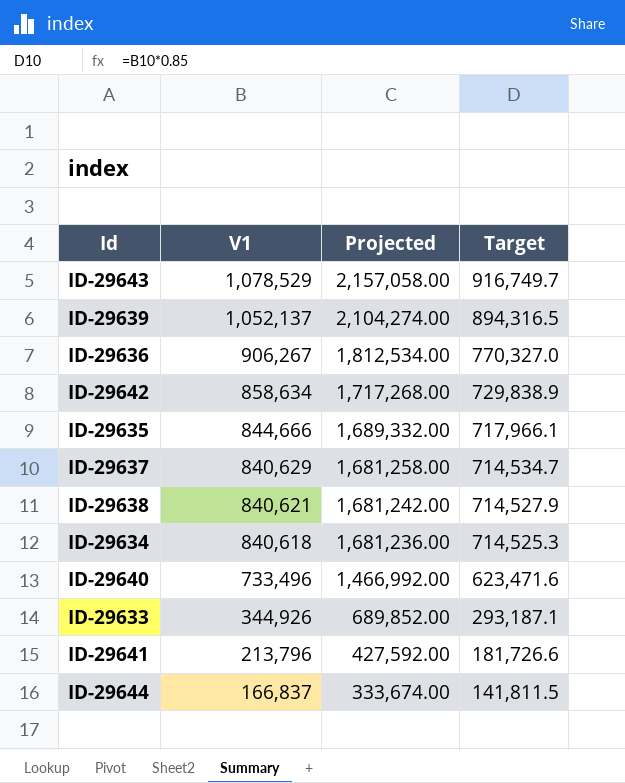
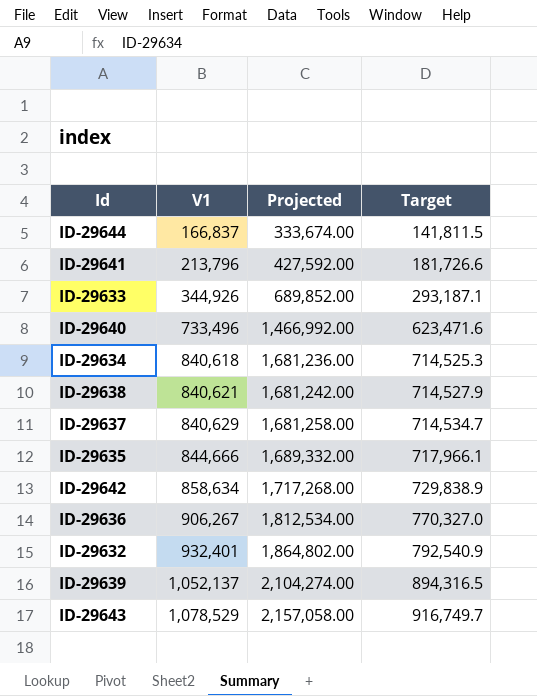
row order: V1 descending -> V1 ascending
row ID-29632: none -> 932,401 | 1,864,802.00 | 792,540.9

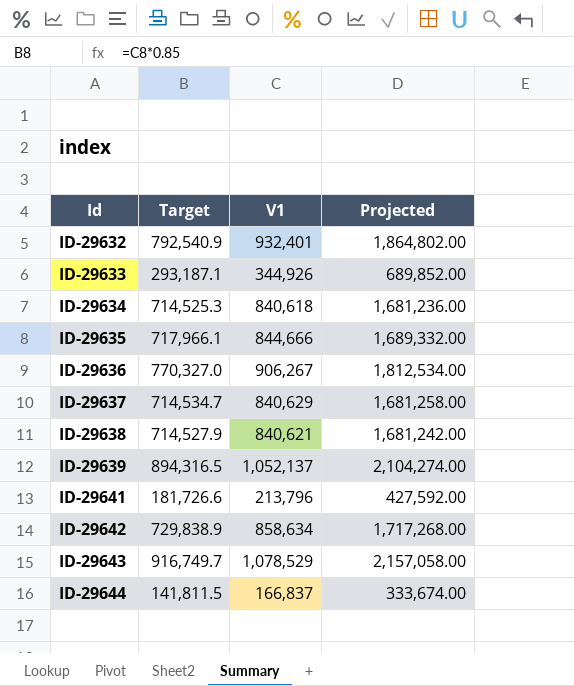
row order: V1 ascending -> Id ascending
column Target | position: 4 -> 2
row ID-29640: 733,496 | 1,466,992.00 | 623,471.6 -> none

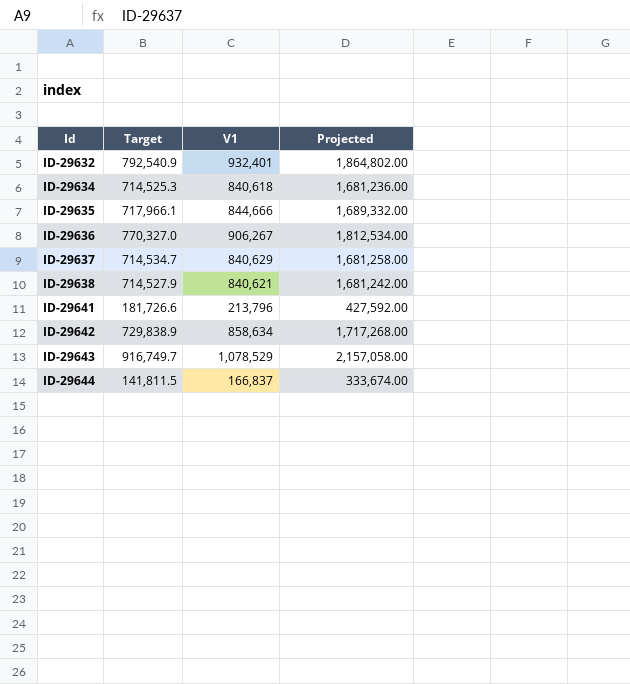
row ID-29633: 293,187.1 | 344,926 | 689,852.00 -> none
row ID-29639: 894,316.5 | 1,052,137 | 2,104,274.00 -> none

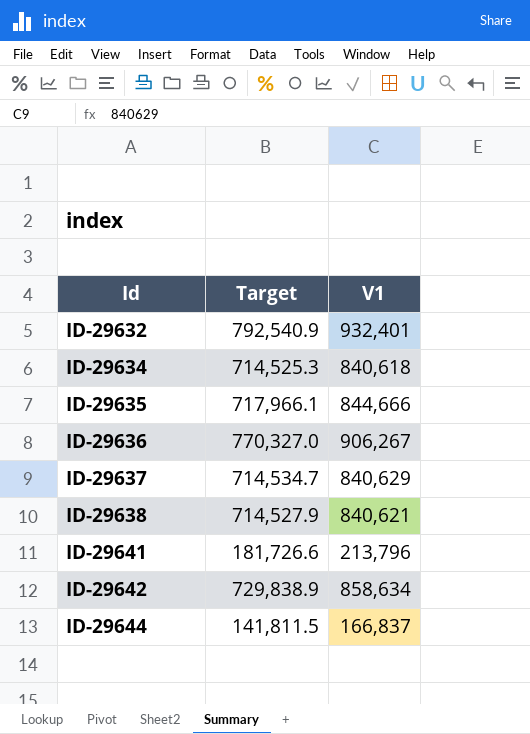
column Projected | formula: [V1] * 2 -> none
row ID-29643: 916,749.7 | 1,078,529 | 2,157,058.00 -> none

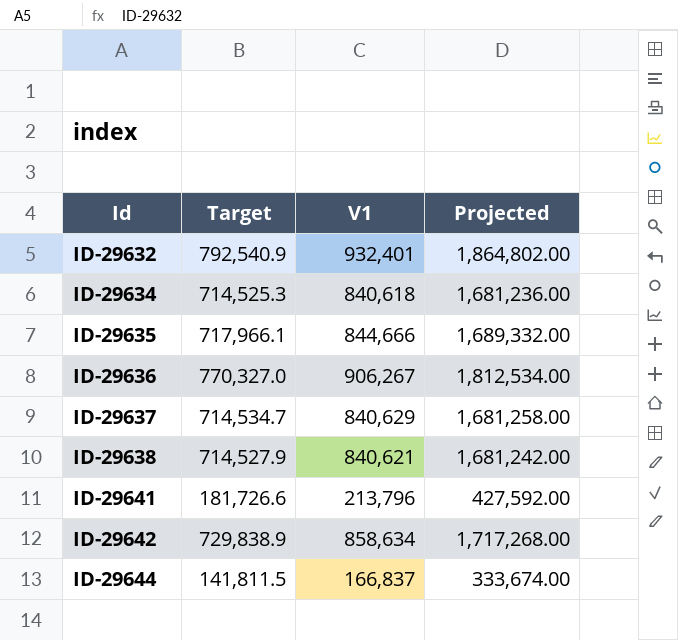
column Projected | formula: none -> [V1] * 2

